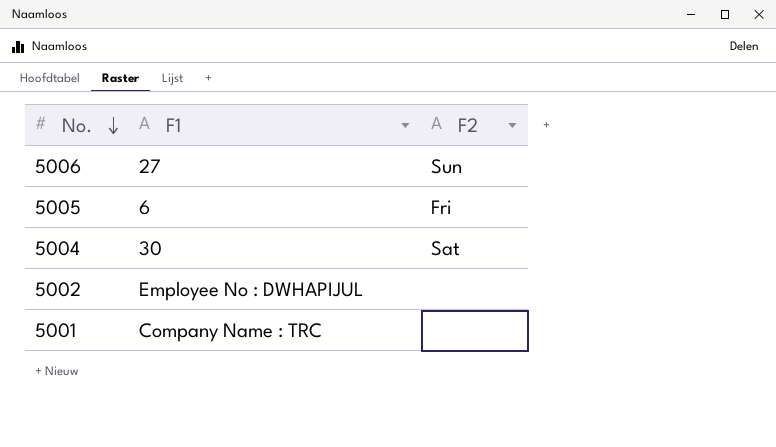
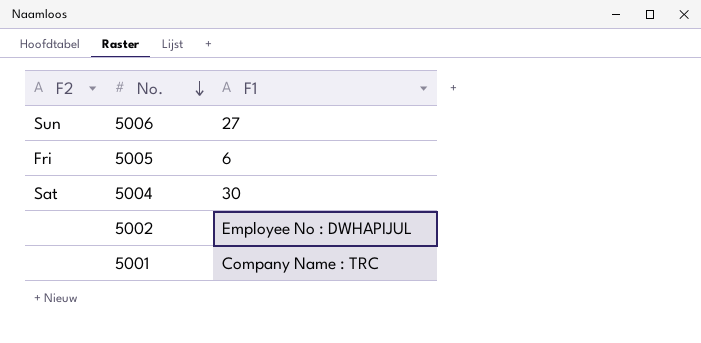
column F2 | position: 3 -> 1

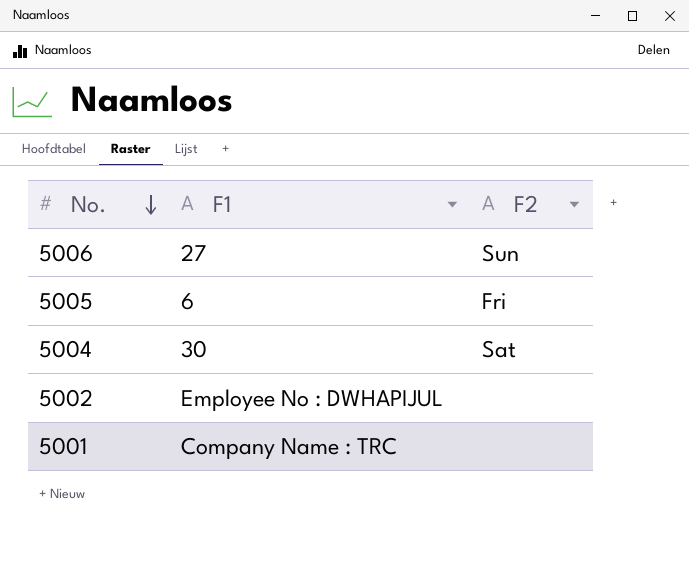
column F2 | position: 1 -> 3

